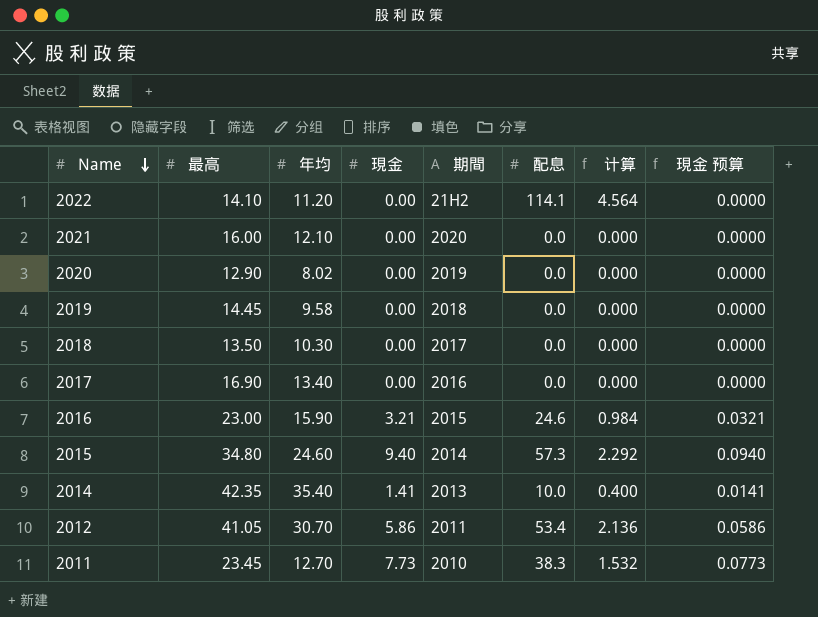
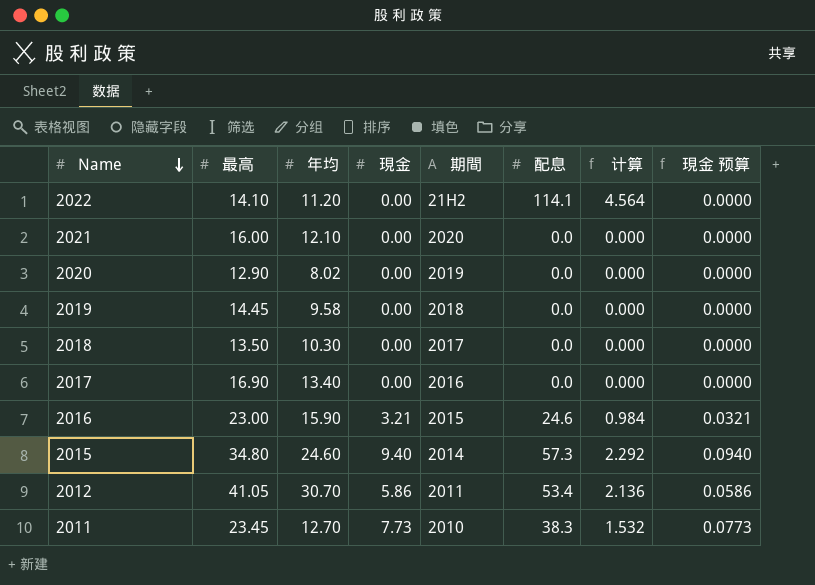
row 2014: 42.35 | 35.40 | 1.41 | 2013 | 10.0 | 0.400 | 0.0141 -> none

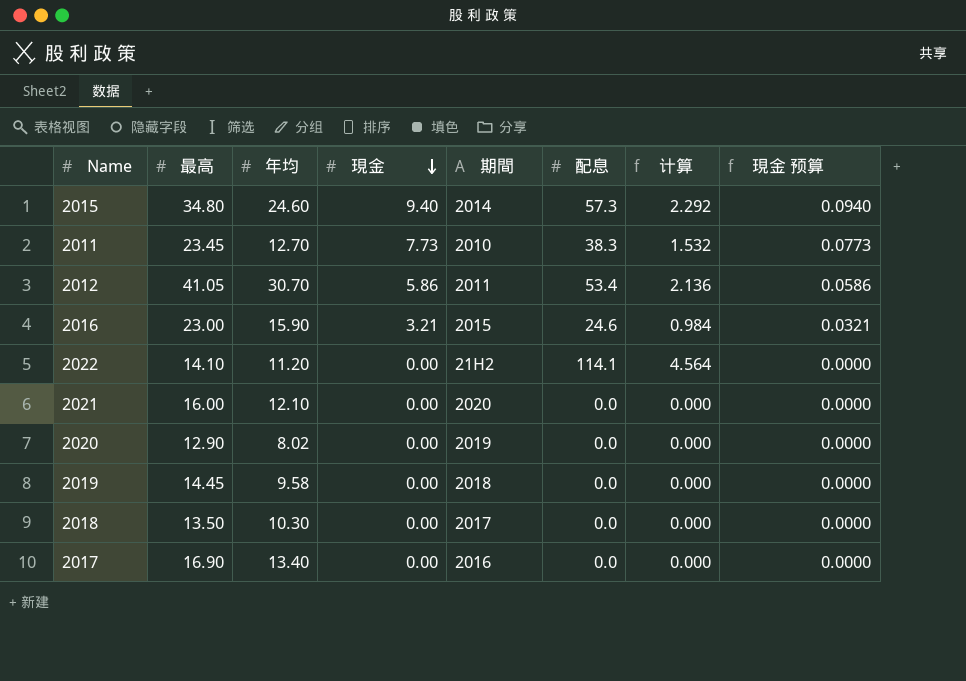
row order: Name descending -> 現金 descending

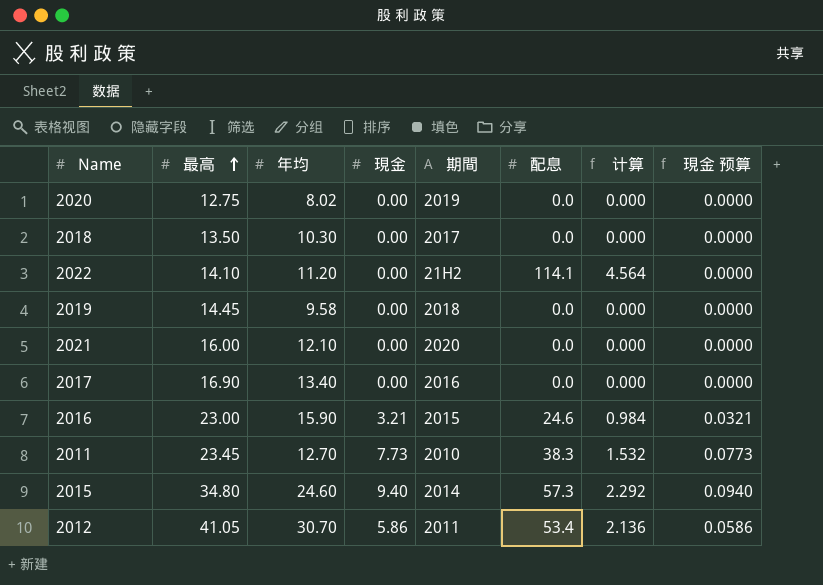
row order: 現金 descending -> 最高 ascending
2020 | 最高: 12.90 -> 12.75

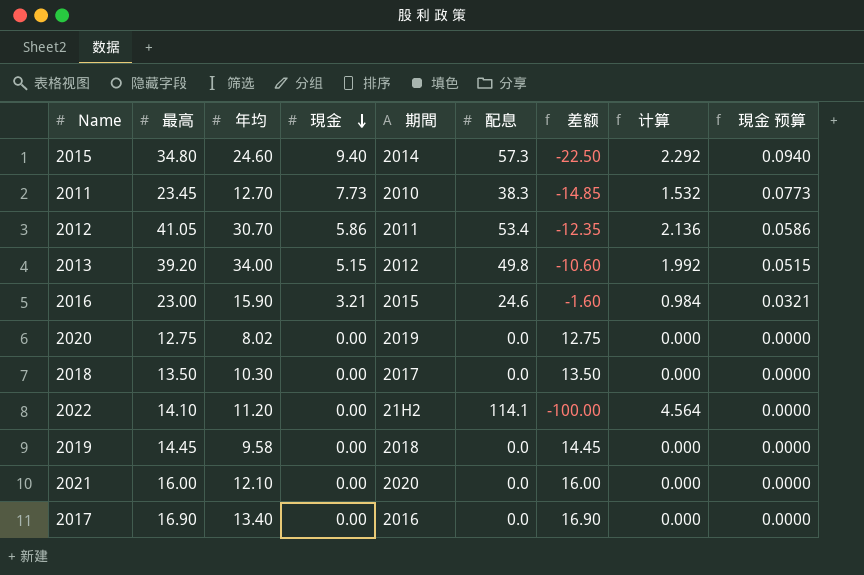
row order: 最高 ascending -> 現金 descending
column 差额 | formula: none -> [最高] - [配息]
row 2013: none -> 39.20 | 34.00 | 5.15 | 2012 | 49.8 | -10.60 | 1.992 | 0.0515

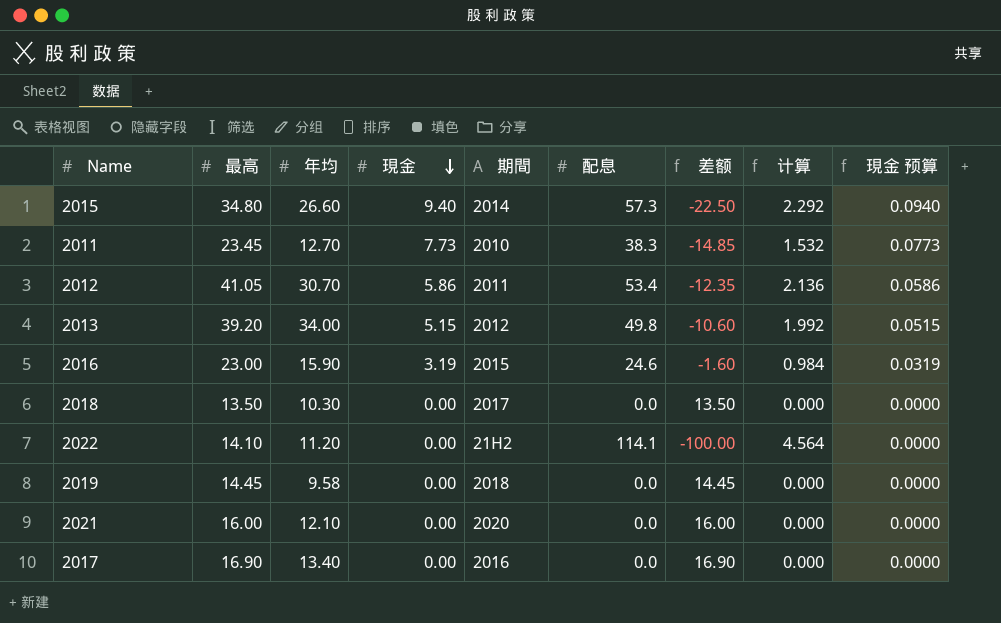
row 2020: 12.75 | 8.02 | 0.00 | 2019 | 0.0 | 12.75 | 0.000 | 0.0000 -> none
2015 | 年均: 24.60 -> 26.60
2016 | 現金: 3.21 -> 3.19
2016 | 現金 预算: 0.0321 -> 0.0319

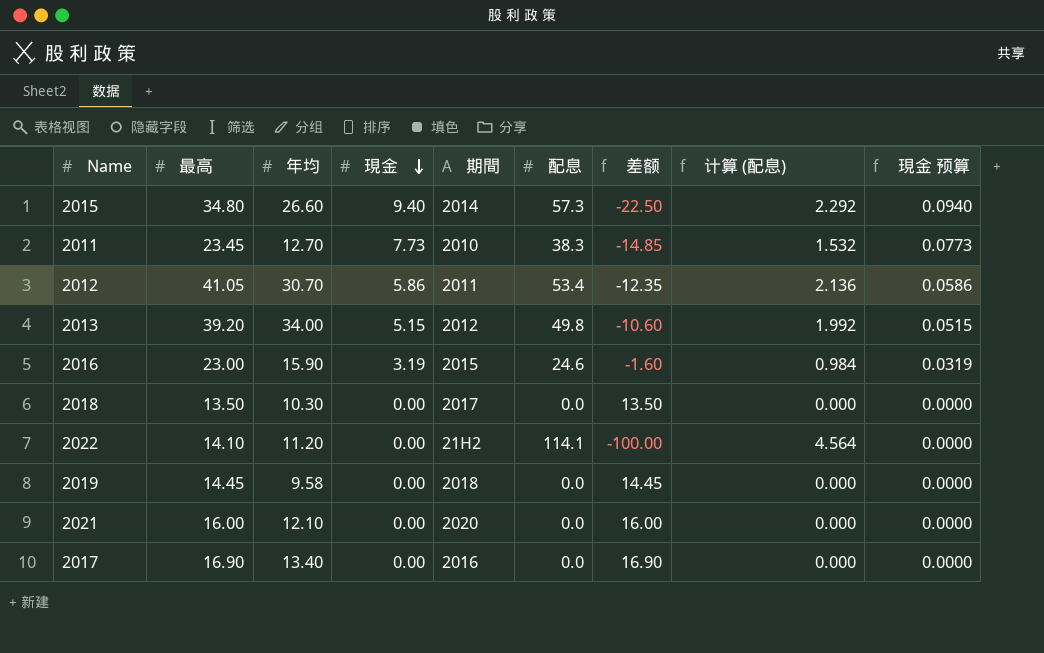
column name: 计算 -> 计算 (配息)

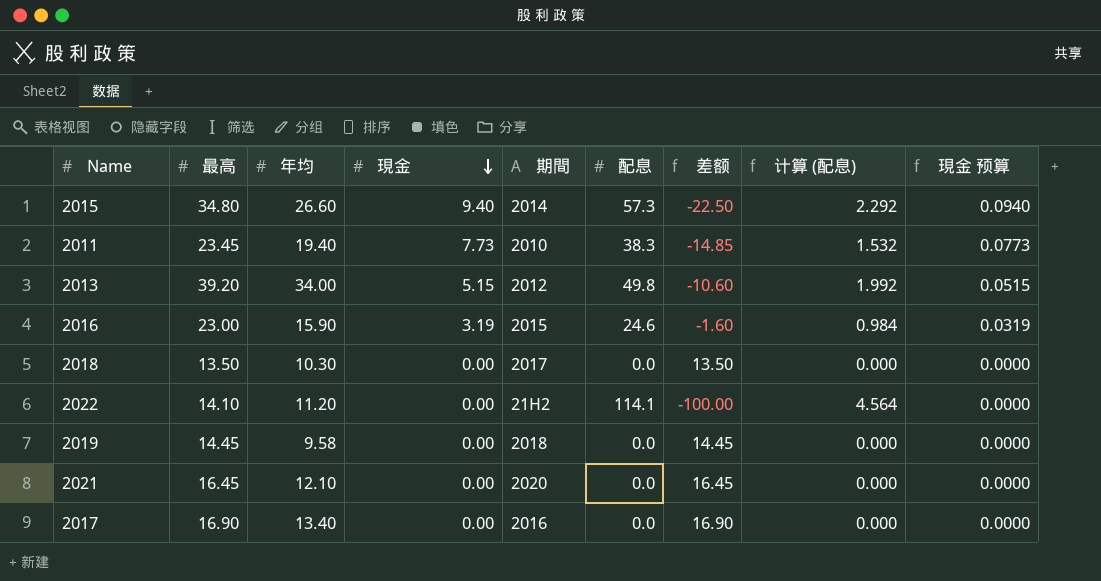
row 2012: 41.05 | 30.70 | 5.86 | 2011 | 53.4 | -12.35 | 2.136 | 0.0586 -> none
2011 | 年均: 12.70 -> 19.40
2021 | 最高: 16.00 -> 16.45
2021 | 差额: 16.00 -> 16.45

